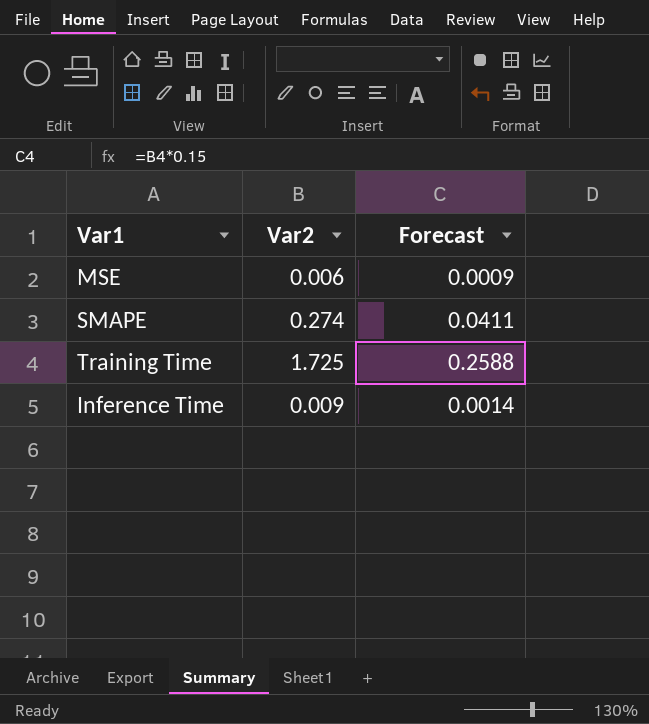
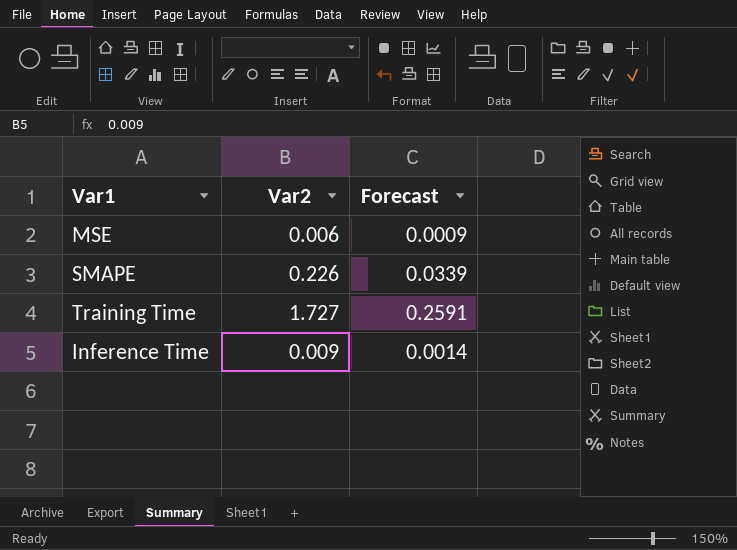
SMAPE | Var2: 0.274 -> 0.226
SMAPE | Forecast: 0.0411 -> 0.0339
Training Time | Var2: 1.725 -> 1.727
Training Time | Forecast: 0.2588 -> 0.2591

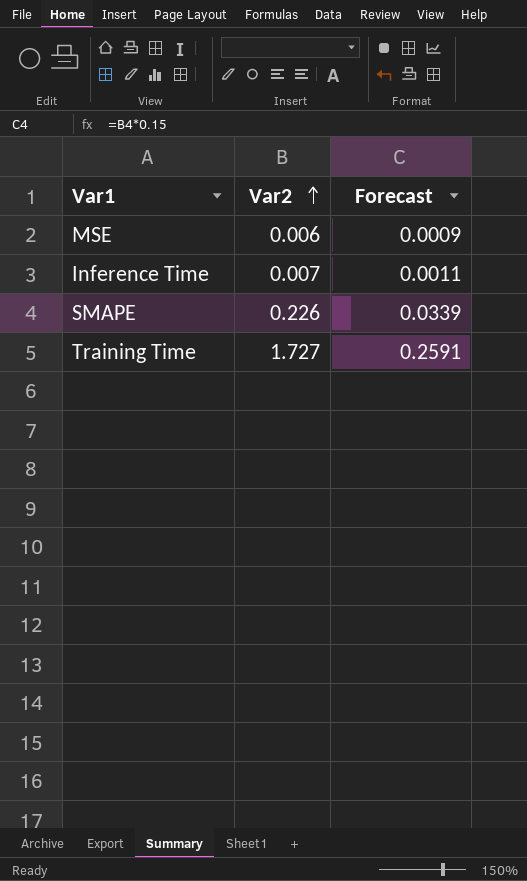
row order: none -> Var2 ascending
Inference Time | Var2: 0.009 -> 0.007
Inference Time | Forecast: 0.0014 -> 0.0011

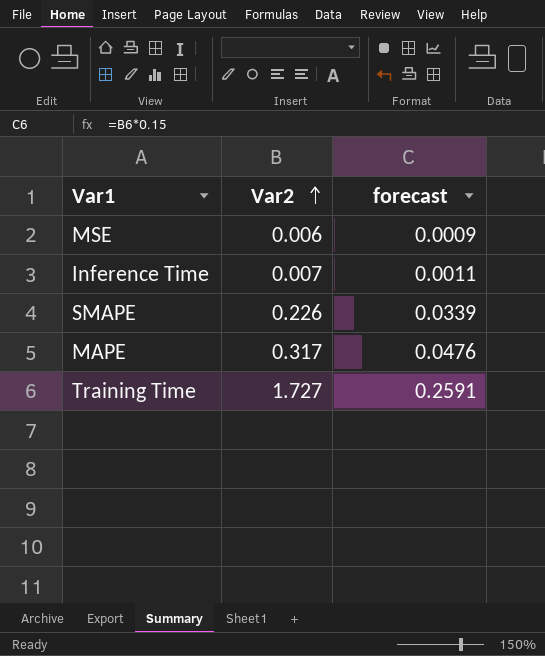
column name: Forecast -> forecast
row MAPE: none -> 0.317 | 0.0476

